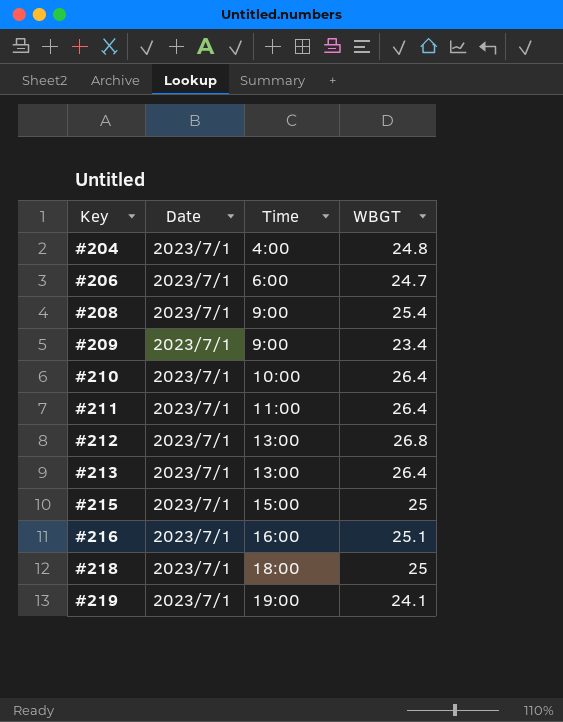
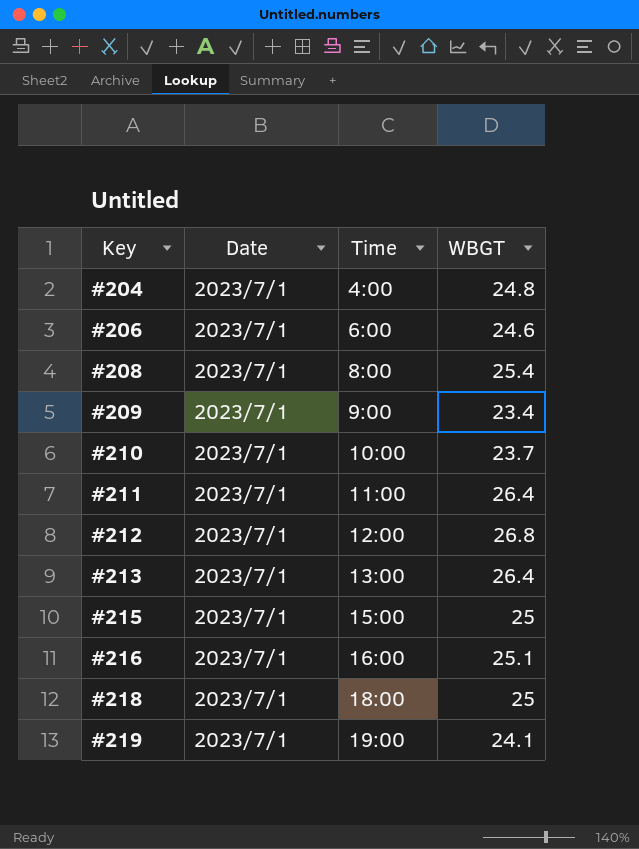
#206 | WBGT: 24.7 -> 24.6
#208 | Time: 9:00 -> 8:00
#210 | WBGT: 26.4 -> 23.7
#212 | Time: 13:00 -> 12:00

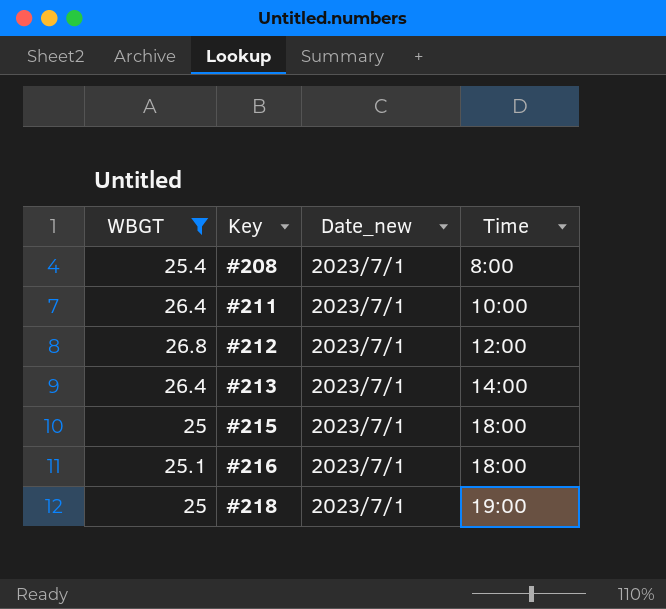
filter: none -> WBGT >= 25
column WBGT | position: 4 -> 1
column name: Date -> Date_new
#211 | Time: 11:00 -> 10:00
#213 | Time: 13:00 -> 14:00
#215 | Time: 15:00 -> 18:00
#216 | Time: 16:00 -> 18:00
#218 | Time: 18:00 -> 19:00

